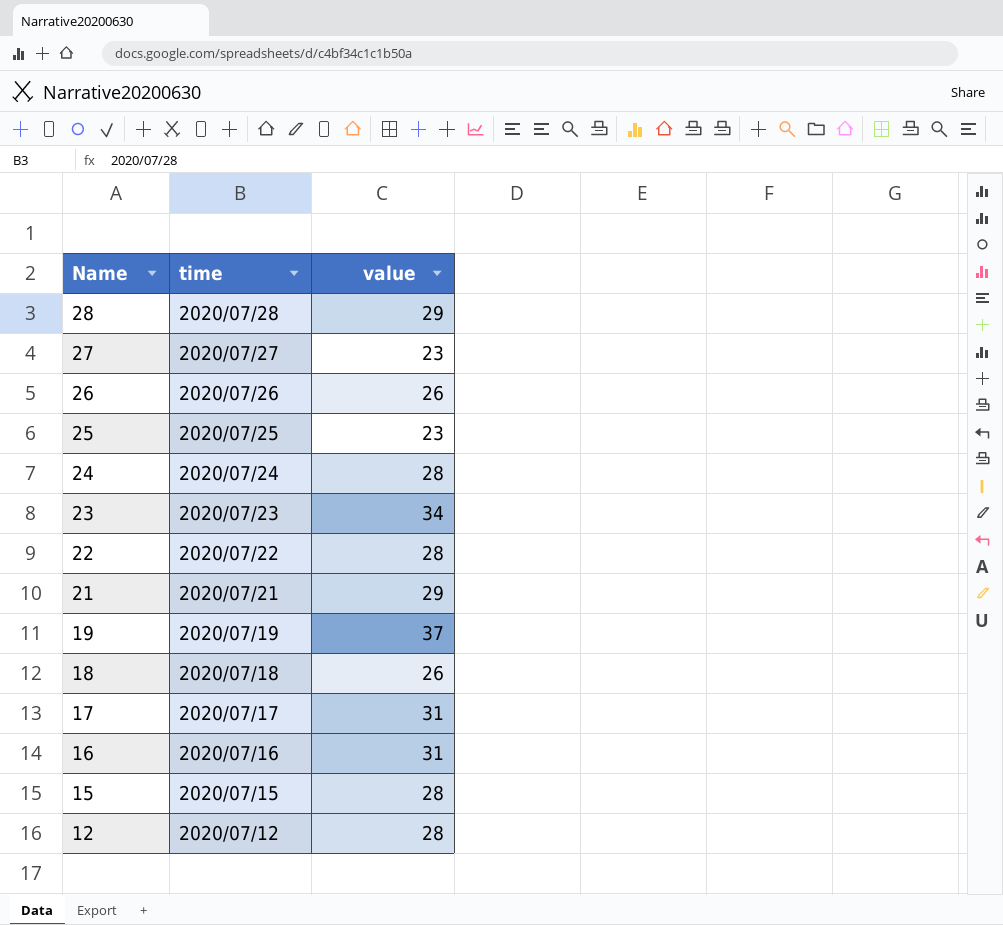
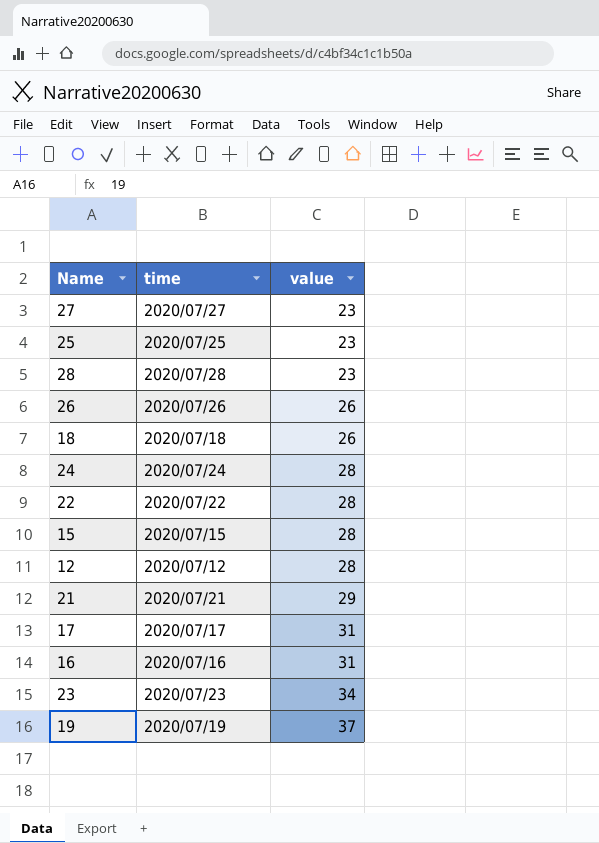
row order: Name descending -> value ascending
28 | value: 29 -> 23

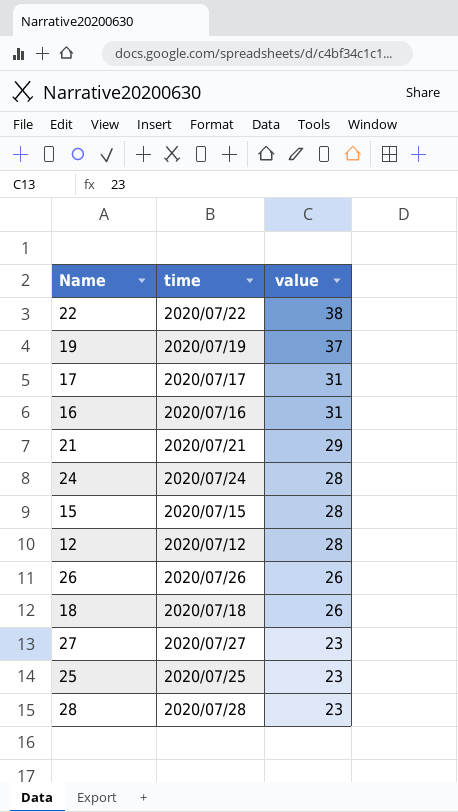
row order: value ascending -> value descending
row 23: 2020/07/23 | 34 -> none
22 | value: 28 -> 38

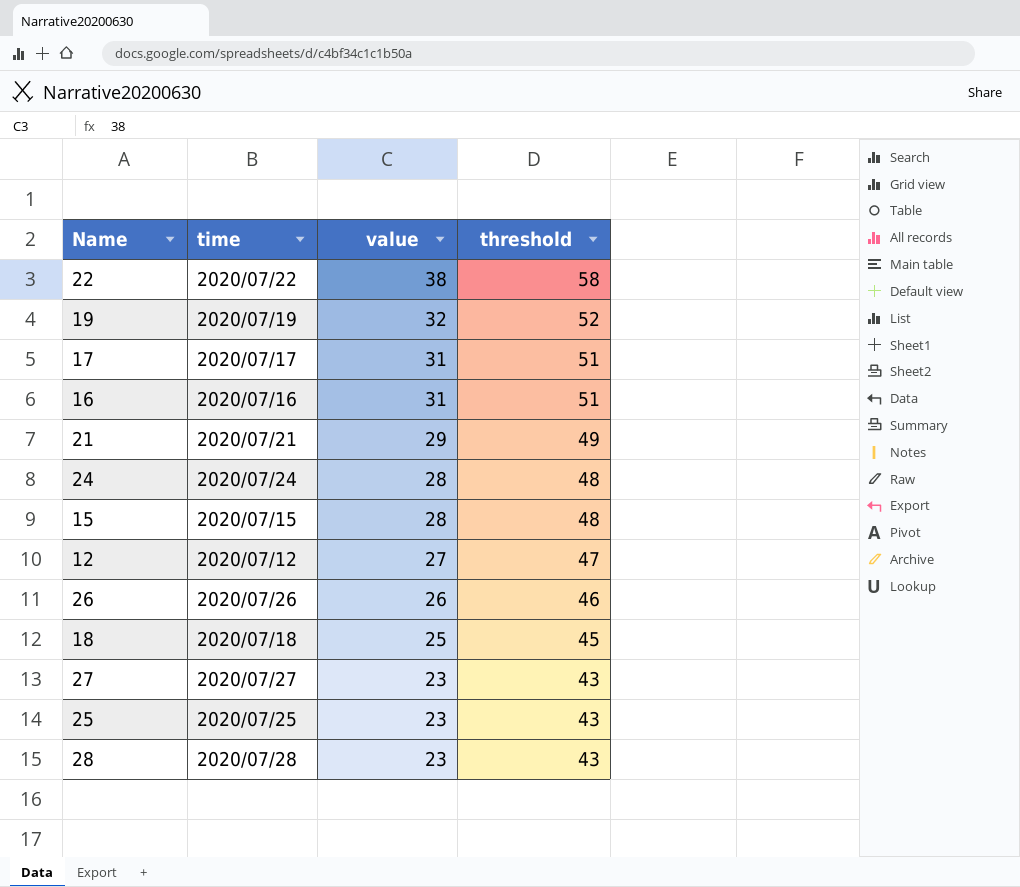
column threshold | formula: none -> [value] + 20
19 | value: 37 -> 32
12 | value: 28 -> 27
18 | value: 26 -> 25

